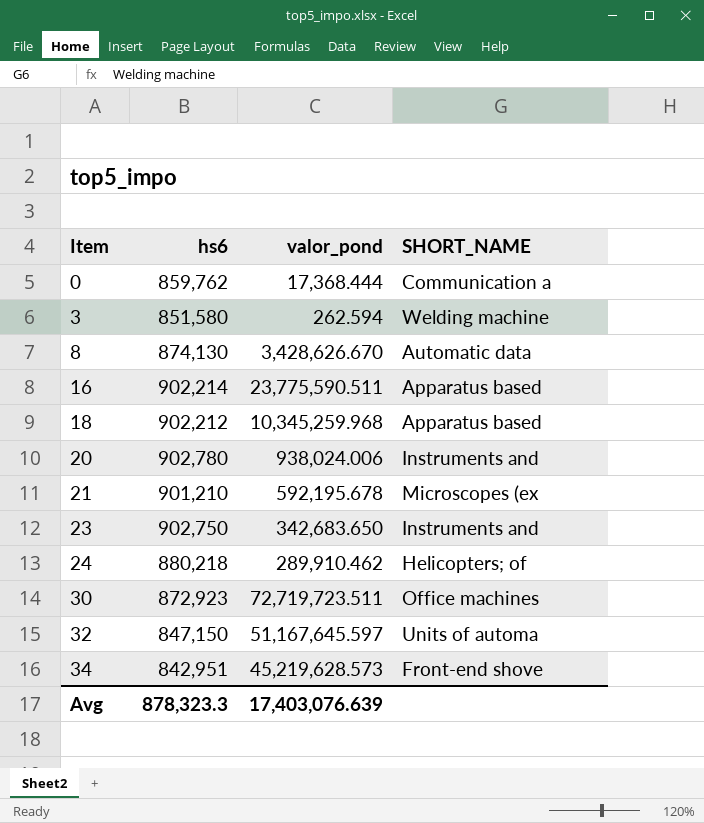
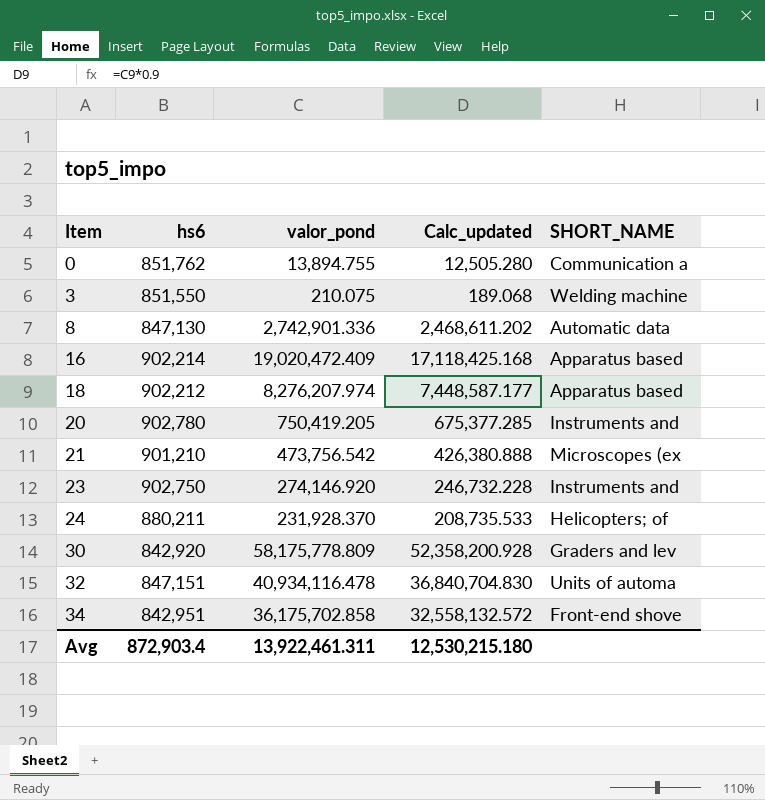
column Calc_updated | formula: none -> [valor_pond] * 0.9
0 | hs6: 859,762 -> 851,762
0 | valor_pond: 17,368.444 -> 13,894.755
3 | hs6: 851,580 -> 851,550
3 | valor_pond: 262.594 -> 210.075
8 | hs6: 874,130 -> 847,130
8 | valor_pond: 3,428,626.670 -> 2,742,901.336
16 | valor_pond: 23,775,590.511 -> 19,020,472.409
18 | valor_pond: 10,345,259.968 -> 8,276,207.974
20 | valor_pond: 938,024.006 -> 750,419.205
21 | valor_pond: 592,195.678 -> 473,756.542
23 | valor_pond: 342,683.650 -> 274,146.920
24 | hs6: 880,218 -> 880,211
24 | valor_pond: 289,910.462 -> 231,928.370
30 | hs6: 872,923 -> 842,920
30 | valor_pond: 72,719,723.511 -> 58,175,778.809
30 | SHORT_NAME: Office machines -> Graders and lev
32 | hs6: 847,150 -> 847,151
32 | valor_pond: 51,167,645.597 -> 40,934,116.478
34 | valor_pond: 45,219,628.573 -> 36,175,702.858
Avg | hs6: 878,323.3 -> 872,903.4
Avg | valor_pond: 17,403,076.639 -> 13,922,461.311

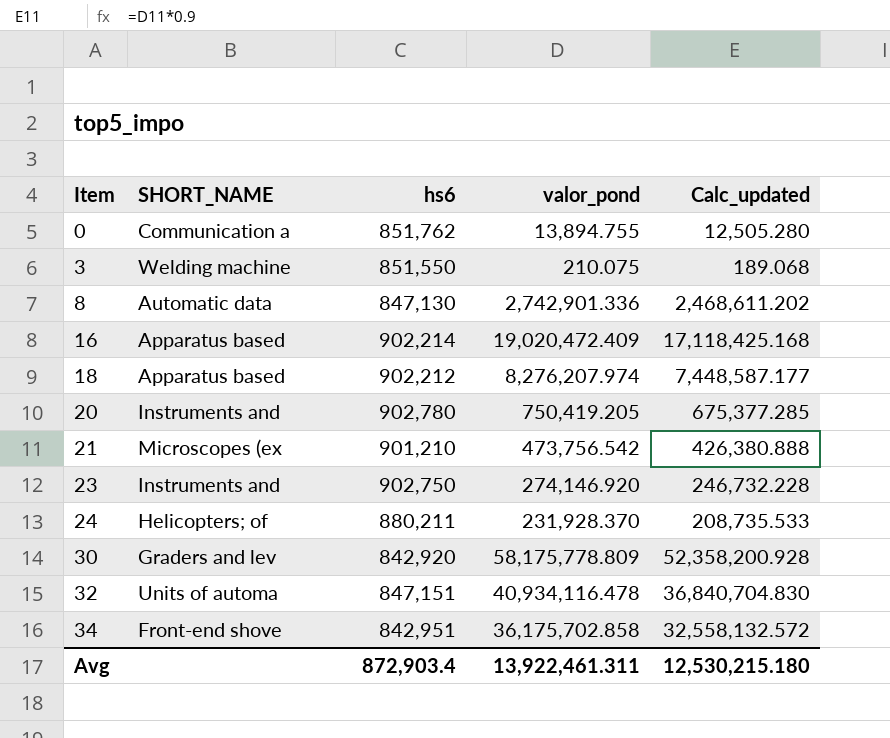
column SHORT_NAME | position: 5 -> 2

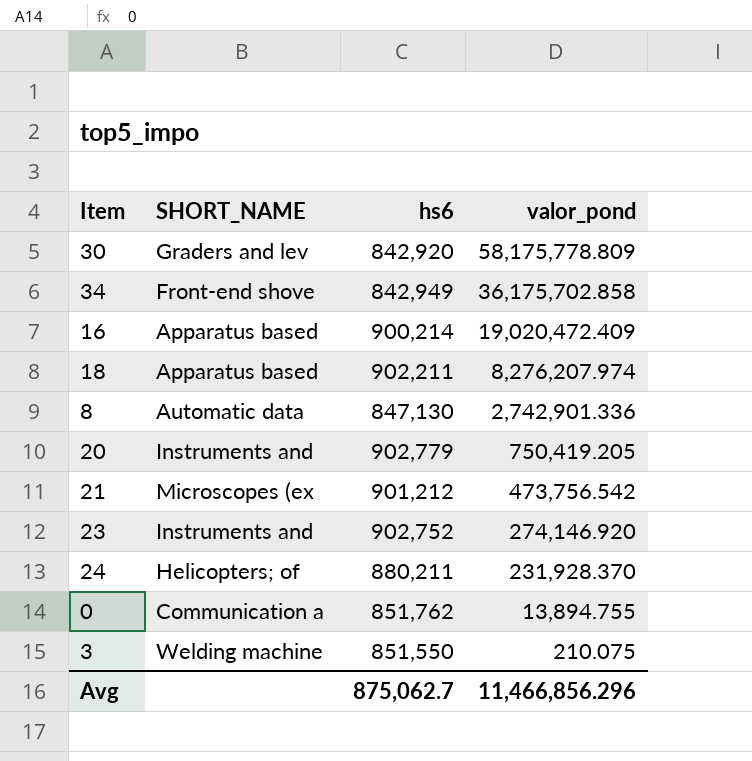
row order: Item ascending -> valor_pond descending
column Calc_updated | formula: [valor_pond] * 0.9 -> none
row 32: Units of automa | 847,151 | 40,934,116.478 | 36,840,704.830 -> none
34 | hs6: 842,951 -> 842,949
16 | hs6: 902,214 -> 900,214
18 | hs6: 902,212 -> 902,211
20 | hs6: 902,780 -> 902,779
21 | hs6: 901,210 -> 901,212
23 | hs6: 902,750 -> 902,752
Avg | hs6: 872,903.4 -> 875,062.7
Avg | valor_pond: 13,922,461.311 -> 11,466,856.296

